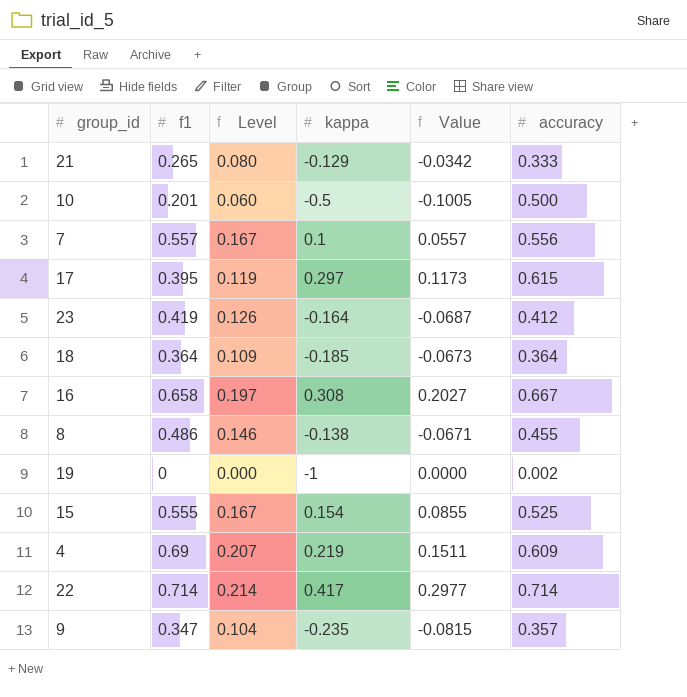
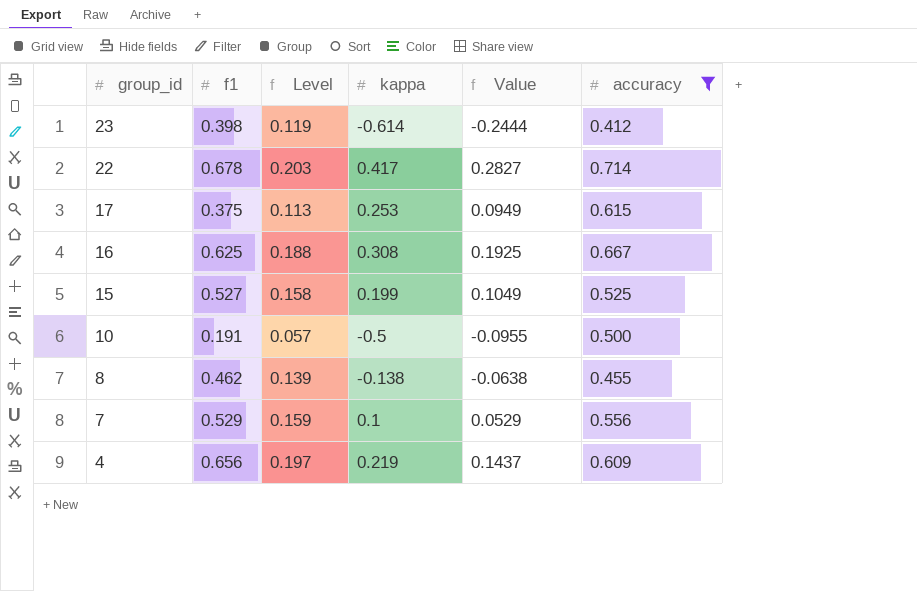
filter: none -> accuracy >= 0.412
row order: none -> group_id descending
23 | f1: 0.419 -> 0.398
23 | Level: 0.126 -> 0.119
23 | kappa: -0.164 -> -0.614
23 | Value: -0.0687 -> -0.2444
22 | f1: 0.714 -> 0.678
22 | Level: 0.214 -> 0.203
22 | Value: 0.2977 -> 0.2827
17 | f1: 0.395 -> 0.375
17 | Level: 0.119 -> 0.113
17 | kappa: 0.297 -> 0.253
17 | Value: 0.1173 -> 0.0949
16 | f1: 0.658 -> 0.625
16 | Level: 0.197 -> 0.188
16 | Value: 0.2027 -> 0.1925
15 | f1: 0.555 -> 0.527
15 | Level: 0.167 -> 0.158
15 | kappa: 0.154 -> 0.199
15 | Value: 0.0855 -> 0.1049
10 | f1: 0.201 -> 0.191
10 | Level: 0.060 -> 0.057
10 | Value: -0.1005 -> -0.0955
8 | f1: 0.486 -> 0.462
8 | Level: 0.146 -> 0.139
8 | Value: -0.0671 -> -0.0638
7 | f1: 0.557 -> 0.529
7 | Level: 0.167 -> 0.159
7 | Value: 0.0557 -> 0.0529
4 | f1: 0.69 -> 0.656
4 | Level: 0.207 -> 0.197
4 | Value: 0.1511 -> 0.1437

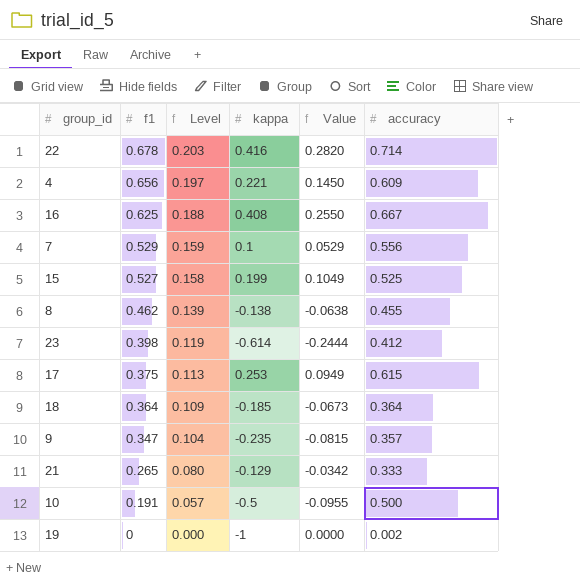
filter: accuracy >= 0.412 -> none
row order: group_id descending -> f1 descending
22 | kappa: 0.417 -> 0.416
22 | Value: 0.2827 -> 0.2820
4 | kappa: 0.219 -> 0.221
4 | Value: 0.1437 -> 0.1450
16 | kappa: 0.308 -> 0.408
16 | Value: 0.1925 -> 0.2550

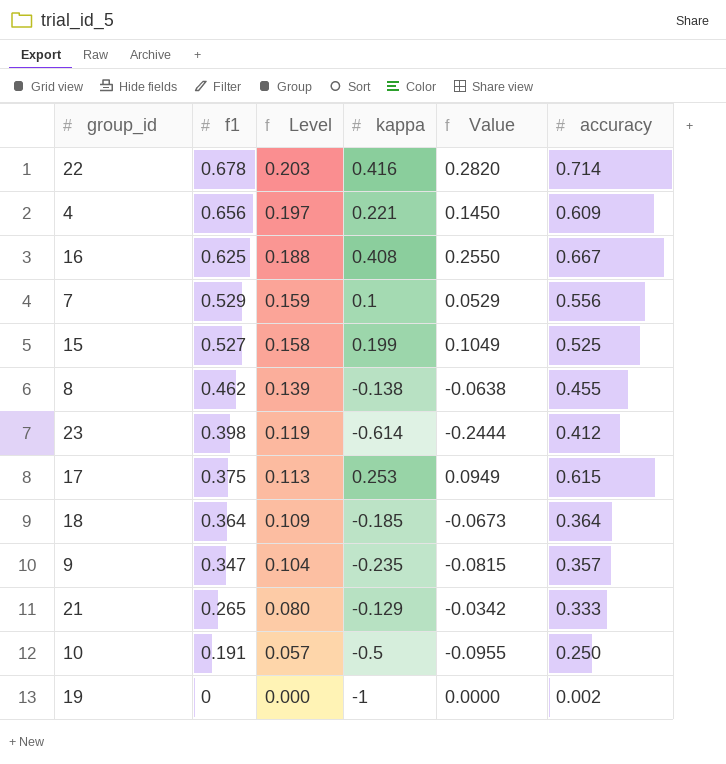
10 | accuracy: 0.500 -> 0.250

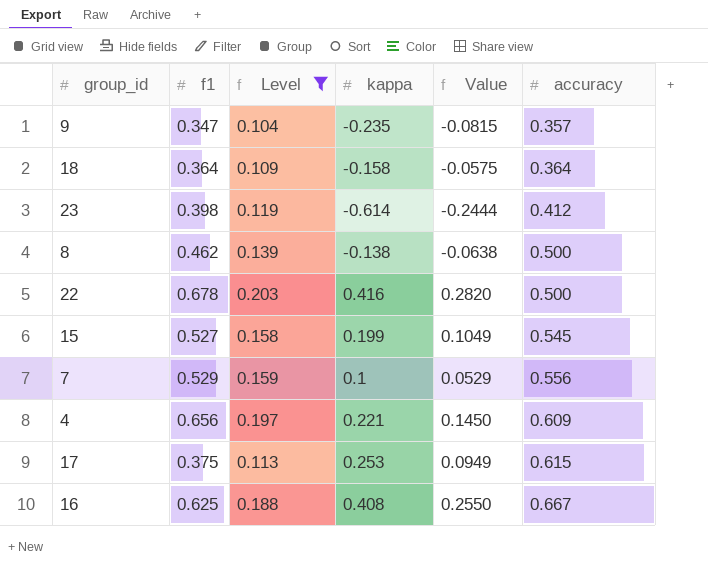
filter: none -> Level >= 0.104
row order: f1 descending -> accuracy ascending
18 | kappa: -0.185 -> -0.158
18 | Value: -0.0673 -> -0.0575
8 | accuracy: 0.455 -> 0.500
22 | accuracy: 0.714 -> 0.500
15 | accuracy: 0.525 -> 0.545

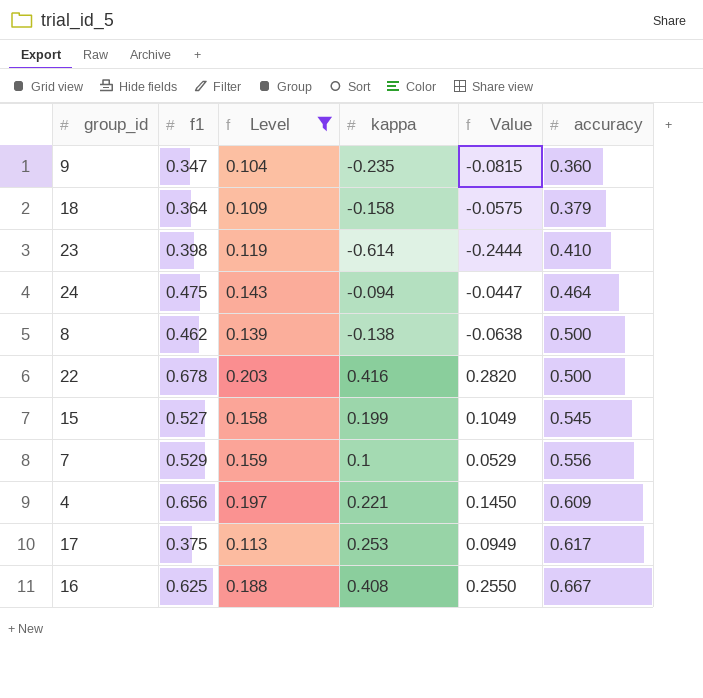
9 | accuracy: 0.357 -> 0.360
18 | accuracy: 0.364 -> 0.379
23 | accuracy: 0.412 -> 0.410
row 24: none -> 0.475 | 0.143 | -0.094 | -0.0447 | 0.464
17 | accuracy: 0.615 -> 0.617

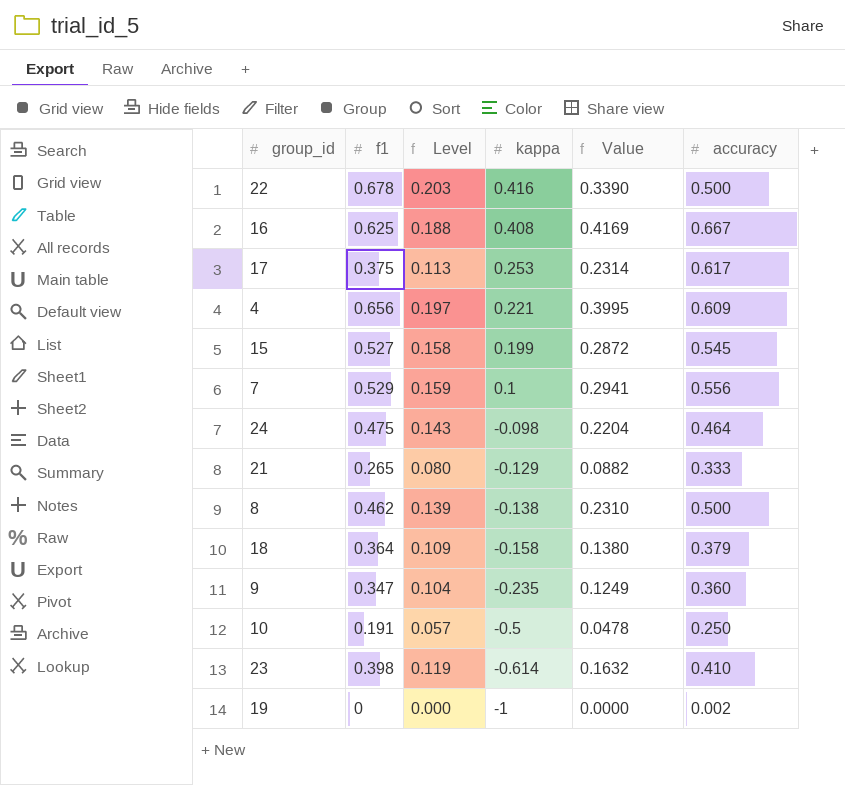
filter: Level >= 0.104 -> none
row order: accuracy ascending -> kappa descending
column Value | formula: [f1] * [kappa] -> [f1] * [accuracy]
24 | kappa: -0.094 -> -0.098

